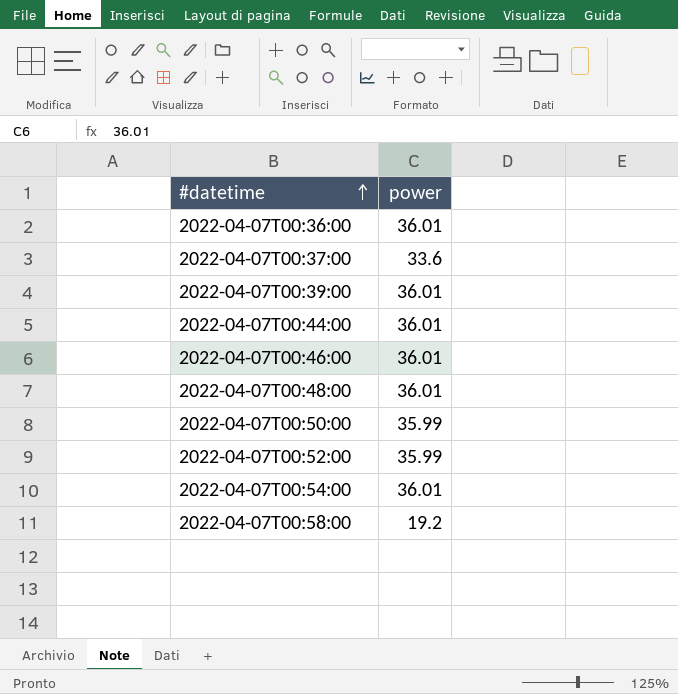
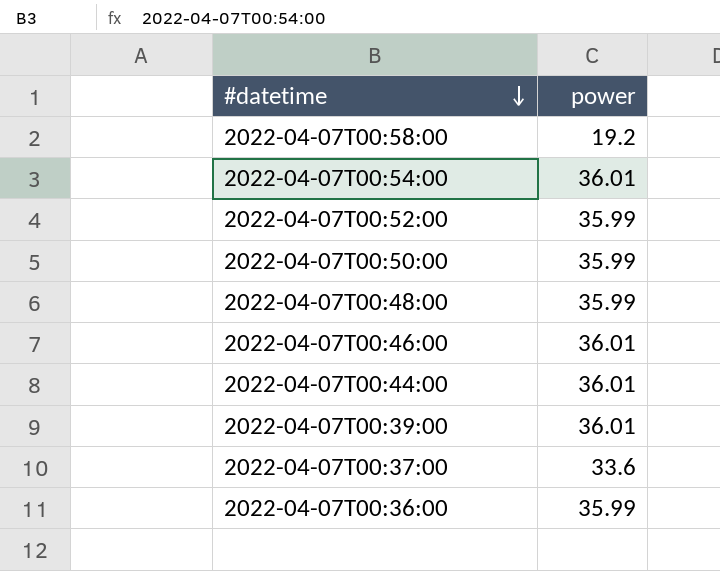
row order: #datetime ascending -> #datetime descending
2022-04-07T00:48:00 | power: 36.01 -> 35.99
2022-04-07T00:36:00 | power: 36.01 -> 35.99

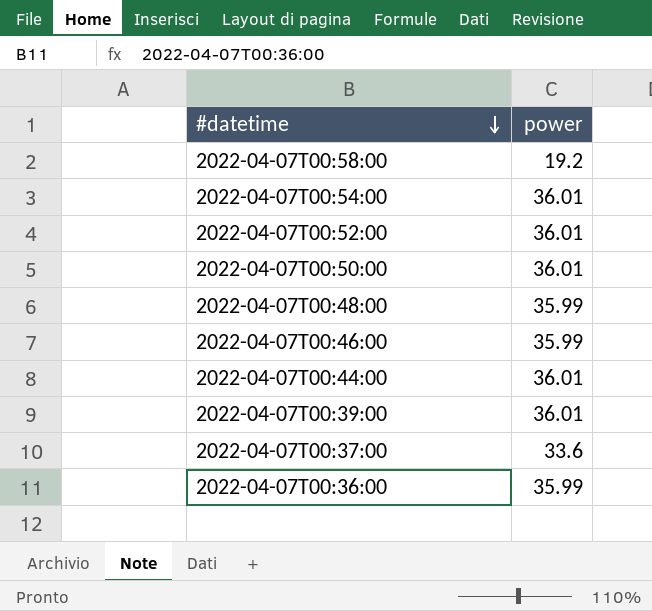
2022-04-07T00:52:00 | power: 35.99 -> 36.01
2022-04-07T00:50:00 | power: 35.99 -> 36.01
2022-04-07T00:46:00 | power: 36.01 -> 35.99

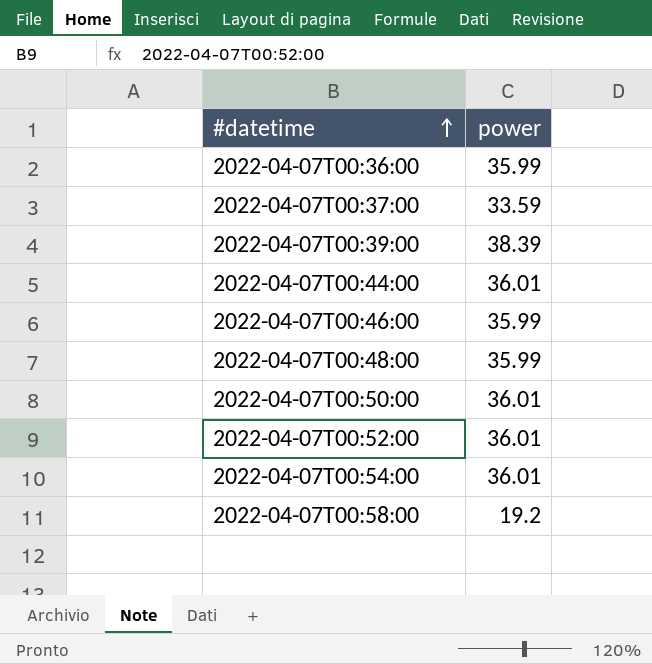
row order: #datetime descending -> #datetime ascending
2022-04-07T00:37:00 | power: 33.6 -> 33.59
2022-04-07T00:39:00 | power: 36.01 -> 38.39

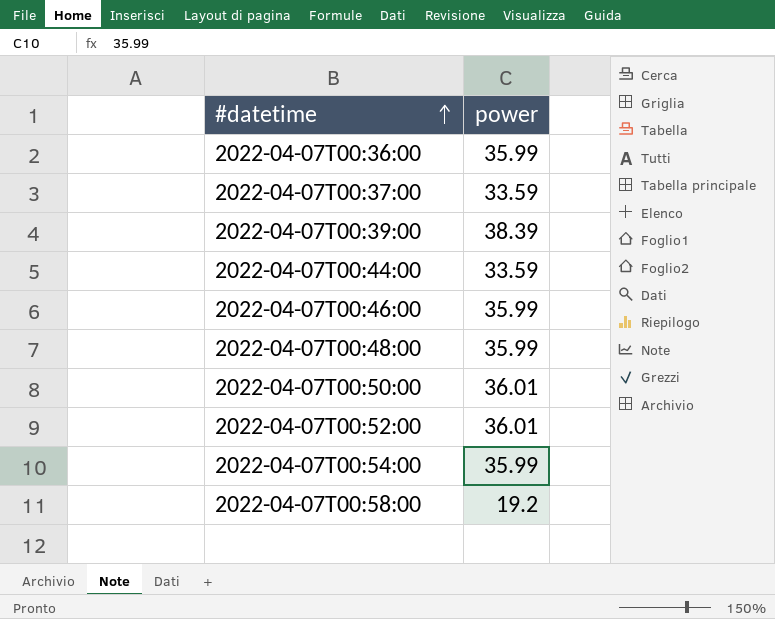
2022-04-07T00:44:00 | power: 36.01 -> 33.59
2022-04-07T00:54:00 | power: 36.01 -> 35.99

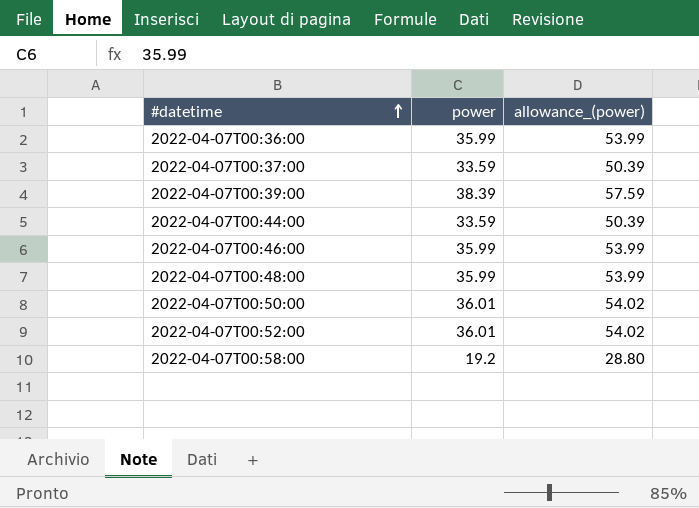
column allowance_(power) | formula: none -> [power] * 1.5
row 2022-04-07T00:54:00: 35.99 -> none

